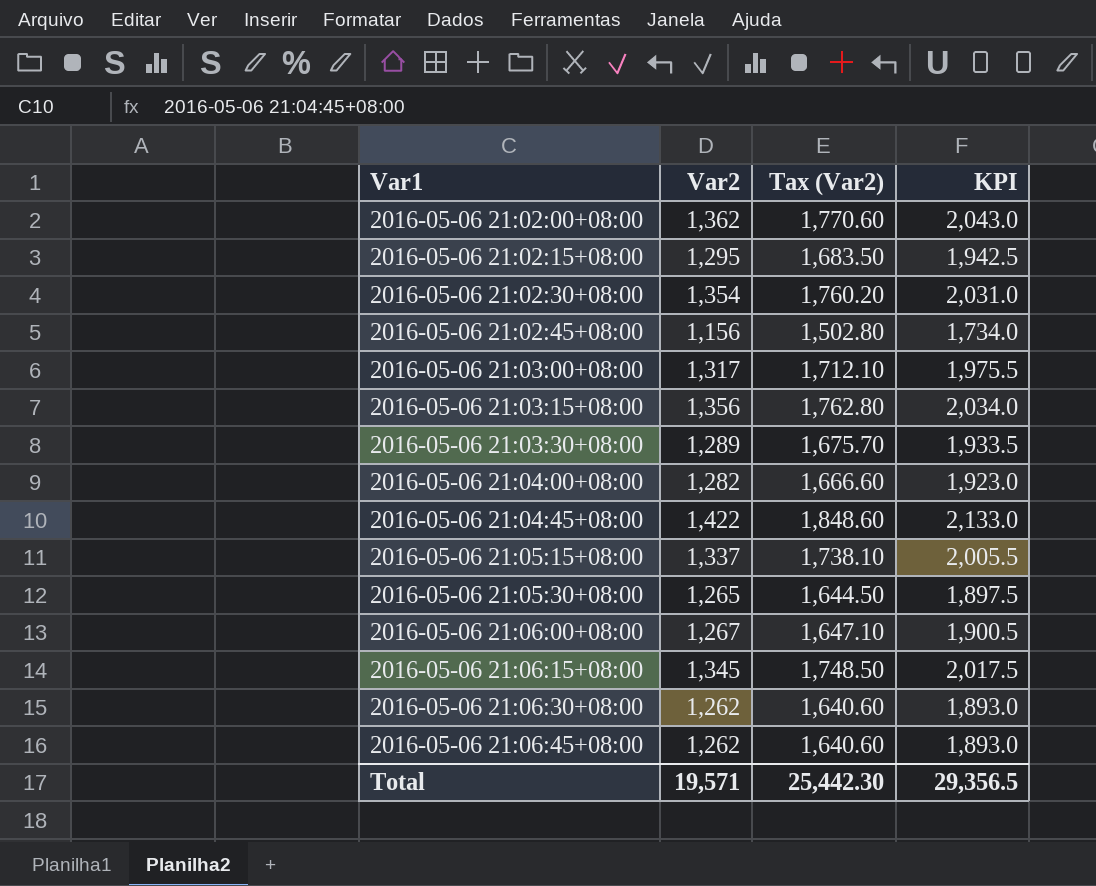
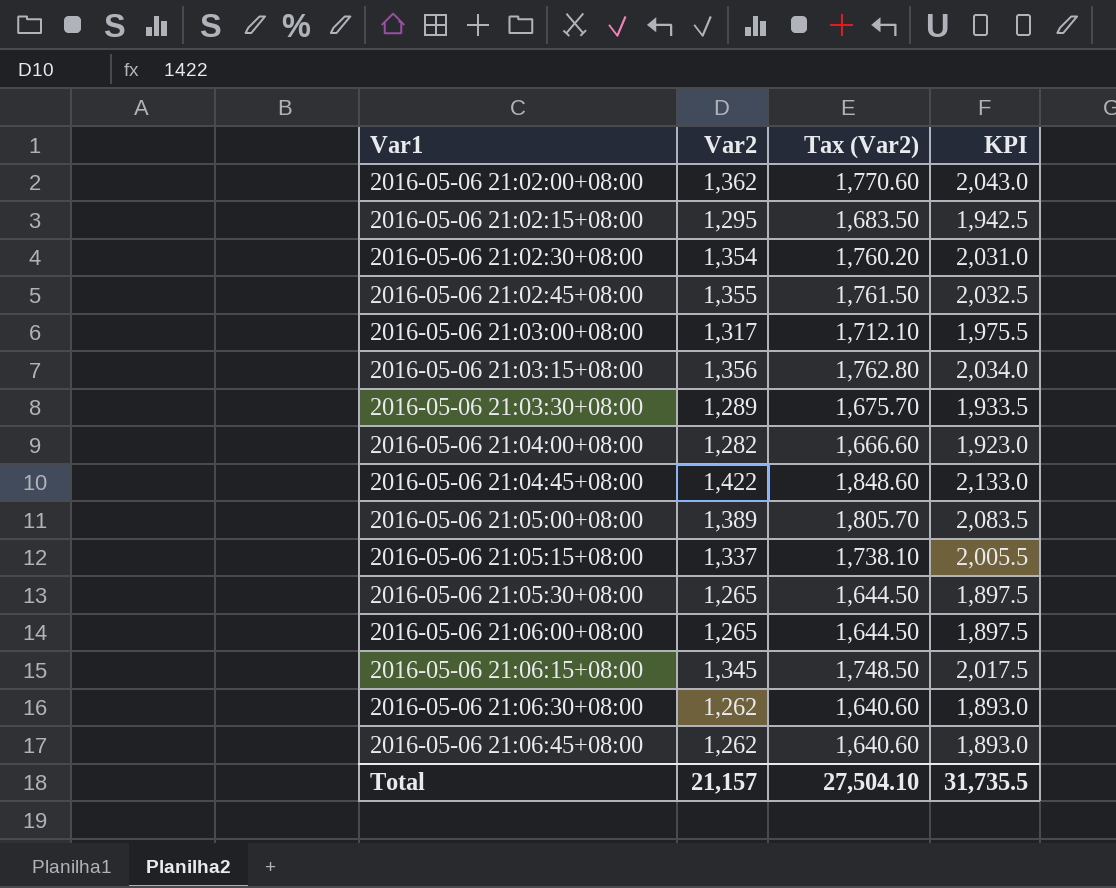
2016-05-06 21:02:45+08:00 | Var2: 1,156 -> 1,355
2016-05-06 21:02:45+08:00 | Tax (Var2): 1,502.80 -> 1,761.50
2016-05-06 21:02:45+08:00 | KPI: 1,734.0 -> 2,032.5
row 2016-05-06 21:05:00+08:00: none -> 1,389 | 1,805.70 | 2,083.5
2016-05-06 21:06:00+08:00 | Var2: 1,267 -> 1,265
2016-05-06 21:06:00+08:00 | Tax (Var2): 1,647.10 -> 1,644.50
2016-05-06 21:06:00+08:00 | KPI: 1,900.5 -> 1,897.5
Total | Var2: 19,571 -> 21,157
Total | Tax (Var2): 25,442.30 -> 27,504.10
Total | KPI: 29,356.5 -> 31,735.5

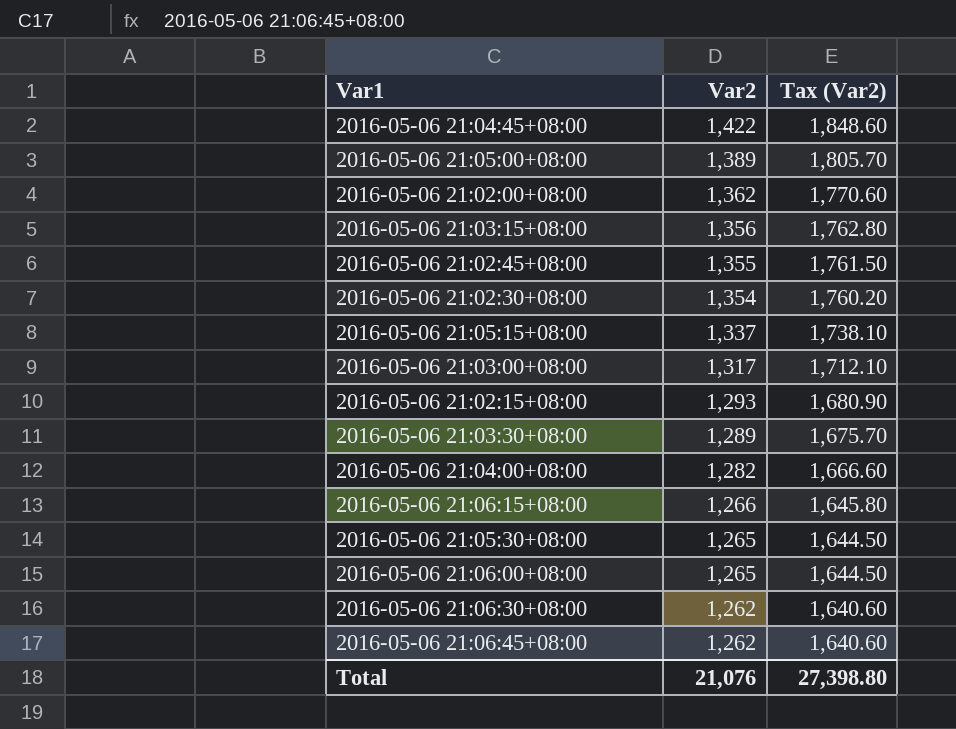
row order: Var1 ascending -> Var2 descending
column KPI | formula: [Var2] * 1.5 -> none
2016-05-06 21:02:15+08:00 | Var2: 1,295 -> 1,293
2016-05-06 21:02:15+08:00 | Tax (Var2): 1,683.50 -> 1,680.90
2016-05-06 21:06:15+08:00 | Var2: 1,345 -> 1,266
2016-05-06 21:06:15+08:00 | Tax (Var2): 1,748.50 -> 1,645.80
Total | Var2: 21,157 -> 21,076
Total | Tax (Var2): 27,504.10 -> 27,398.80

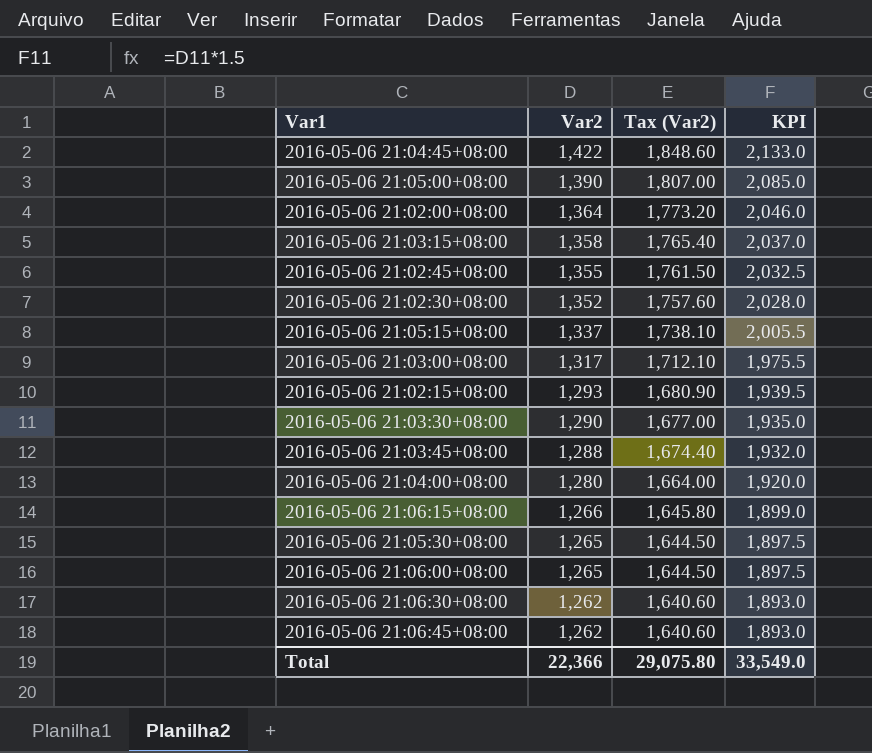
column KPI | formula: none -> [Var2] * 1.5
2016-05-06 21:05:00+08:00 | Var2: 1,389 -> 1,390
2016-05-06 21:05:00+08:00 | Tax (Var2): 1,805.70 -> 1,807.00
2016-05-06 21:02:00+08:00 | Var2: 1,362 -> 1,364
2016-05-06 21:02:00+08:00 | Tax (Var2): 1,770.60 -> 1,773.20
2016-05-06 21:03:15+08:00 | Var2: 1,356 -> 1,358
2016-05-06 21:03:15+08:00 | Tax (Var2): 1,762.80 -> 1,765.40
2016-05-06 21:02:30+08:00 | Var2: 1,354 -> 1,352
2016-05-06 21:02:30+08:00 | Tax (Var2): 1,760.20 -> 1,757.60
2016-05-06 21:03:30+08:00 | Var2: 1,289 -> 1,290
2016-05-06 21:03:30+08:00 | Tax (Var2): 1,675.70 -> 1,677.00
row 2016-05-06 21:03:45+08:00: none -> 1,288 | 1,674.40 | 1,932.0
2016-05-06 21:04:00+08:00 | Var2: 1,282 -> 1,280
2016-05-06 21:04:00+08:00 | Tax (Var2): 1,666.60 -> 1,664.00
Total | Var2: 21,076 -> 22,366
Total | Tax (Var2): 27,398.80 -> 29,075.80

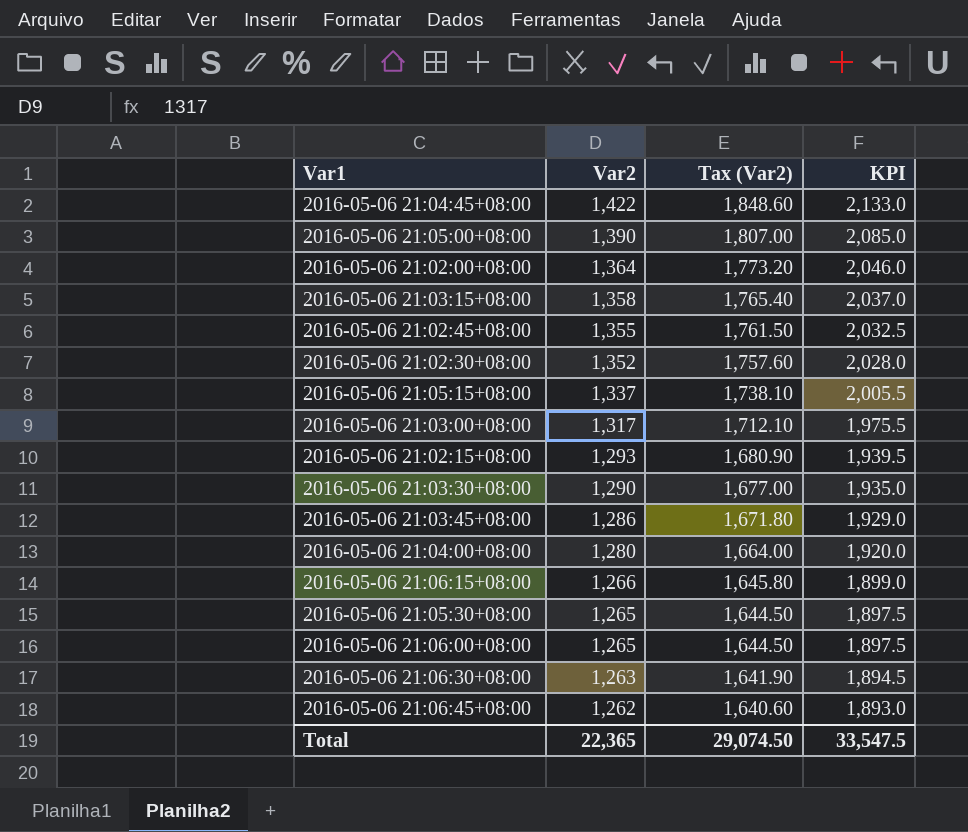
2016-05-06 21:03:45+08:00 | Var2: 1,288 -> 1,286
2016-05-06 21:03:45+08:00 | Tax (Var2): 1,674.40 -> 1,671.80
2016-05-06 21:03:45+08:00 | KPI: 1,932.0 -> 1,929.0
2016-05-06 21:06:30+08:00 | Var2: 1,262 -> 1,263
2016-05-06 21:06:30+08:00 | Tax (Var2): 1,640.60 -> 1,641.90
2016-05-06 21:06:30+08:00 | KPI: 1,893.0 -> 1,894.5
Total | Var2: 22,366 -> 22,365
Total | Tax (Var2): 29,075.80 -> 29,074.50
Total | KPI: 33,549.0 -> 33,547.5

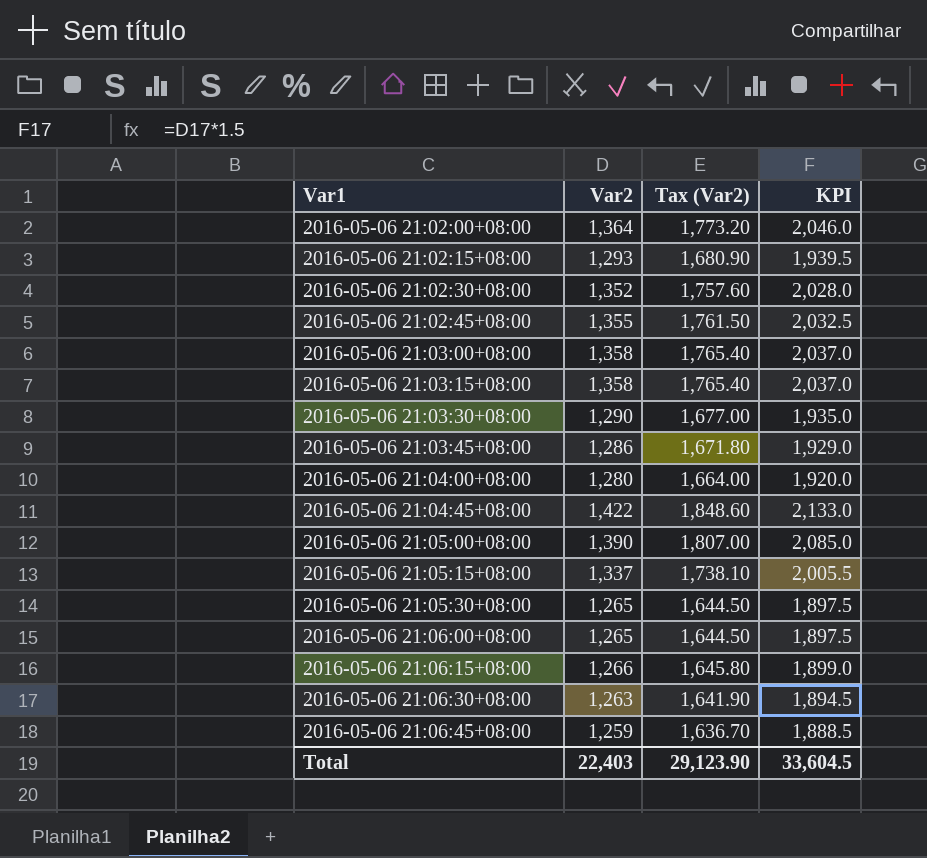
row order: Var2 descending -> Var1 ascending
2016-05-06 21:03:00+08:00 | Var2: 1,317 -> 1,358
2016-05-06 21:03:00+08:00 | Tax (Var2): 1,712.10 -> 1,765.40
2016-05-06 21:03:00+08:00 | KPI: 1,975.5 -> 2,037.0
2016-05-06 21:06:45+08:00 | Var2: 1,262 -> 1,259
2016-05-06 21:06:45+08:00 | Tax (Var2): 1,640.60 -> 1,636.70
2016-05-06 21:06:45+08:00 | KPI: 1,893.0 -> 1,888.5
Total | Var2: 22,365 -> 22,403
Total | Tax (Var2): 29,074.50 -> 29,123.90
Total | KPI: 33,547.5 -> 33,604.5

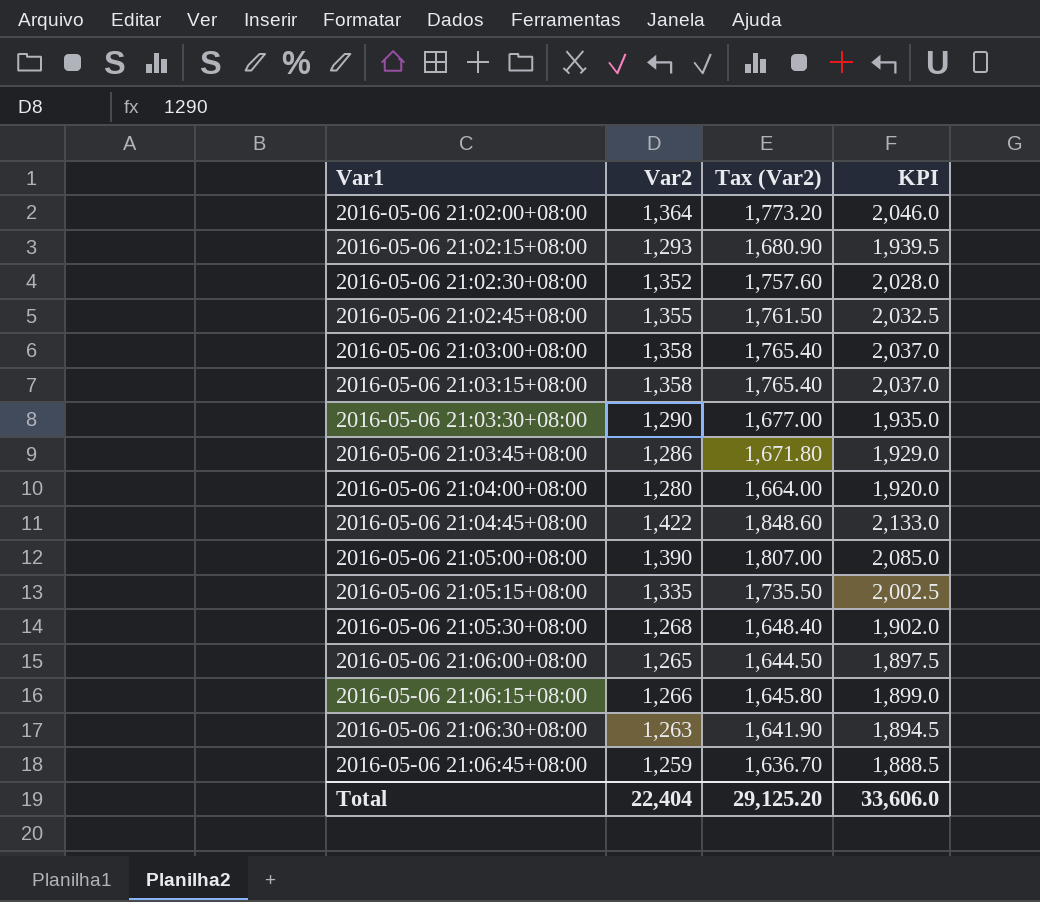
2016-05-06 21:05:15+08:00 | Var2: 1,337 -> 1,335
2016-05-06 21:05:15+08:00 | Tax (Var2): 1,738.10 -> 1,735.50
2016-05-06 21:05:15+08:00 | KPI: 2,005.5 -> 2,002.5
2016-05-06 21:05:30+08:00 | Var2: 1,265 -> 1,268
2016-05-06 21:05:30+08:00 | Tax (Var2): 1,644.50 -> 1,648.40
2016-05-06 21:05:30+08:00 | KPI: 1,897.5 -> 1,902.0
Total | Var2: 22,403 -> 22,404
Total | Tax (Var2): 29,123.90 -> 29,125.20
Total | KPI: 33,604.5 -> 33,606.0

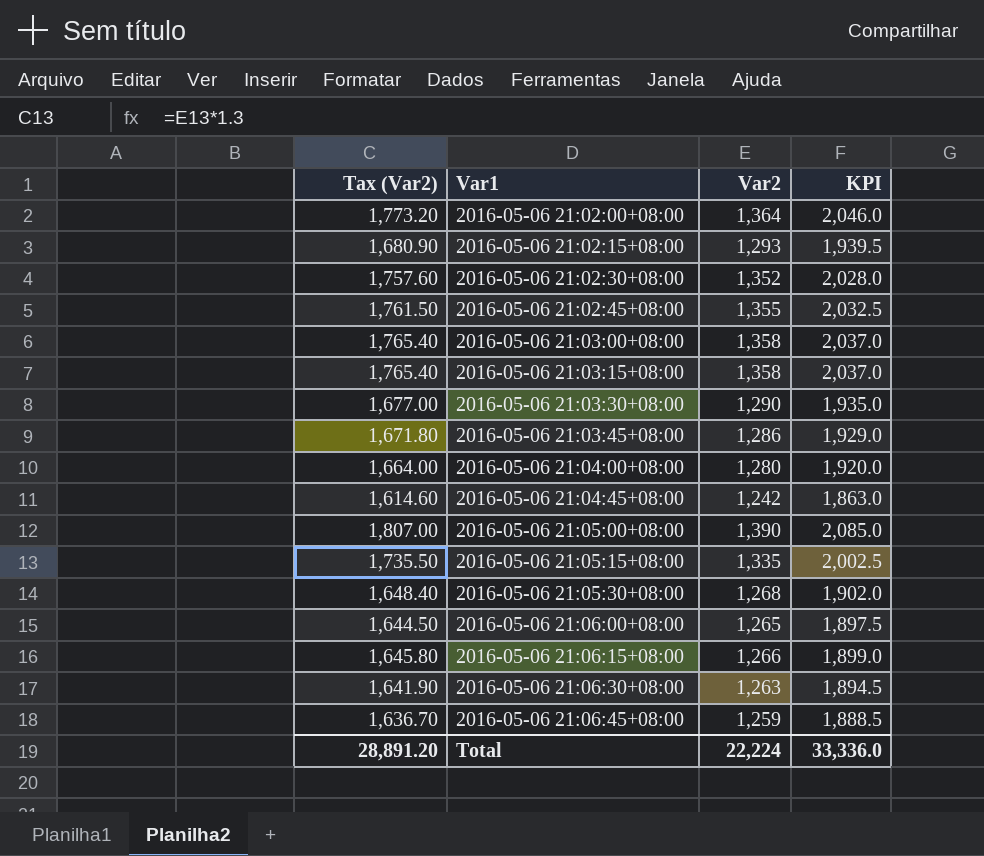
column Tax (Var2) | position: 3 -> 1
2016-05-06 21:04:45+08:00 | Tax (Var2): 1,848.60 -> 1,614.60
2016-05-06 21:04:45+08:00 | Var2: 1,422 -> 1,242
2016-05-06 21:04:45+08:00 | KPI: 2,133.0 -> 1,863.0
Total | Tax (Var2): 29,125.20 -> 28,891.20
Total | Var2: 22,404 -> 22,224
Total | KPI: 33,606.0 -> 33,336.0

